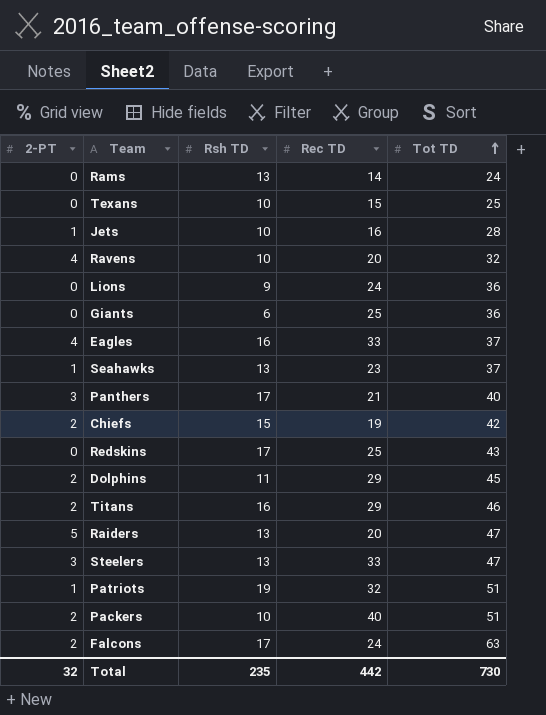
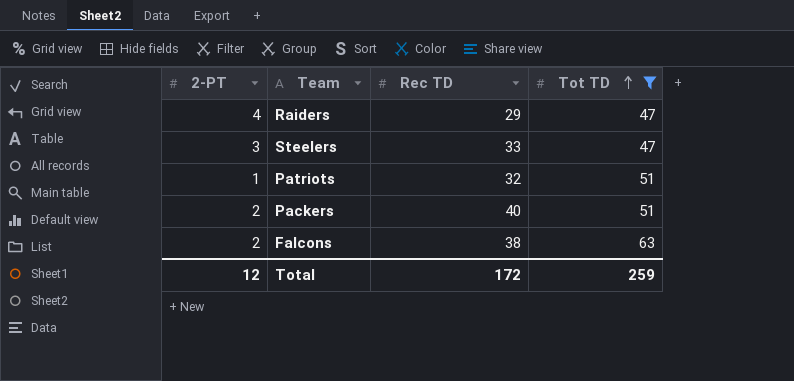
filter: none -> Tot TD >= 47
column Rsh TD | position: 3 -> none
Raiders | 2-PT: 5 -> 4
Raiders | Rec TD: 20 -> 29
Falcons | Rec TD: 24 -> 38
Total | 2-PT: 32 -> 12
Total | Rec TD: 442 -> 172
Total | Tot TD: 730 -> 259

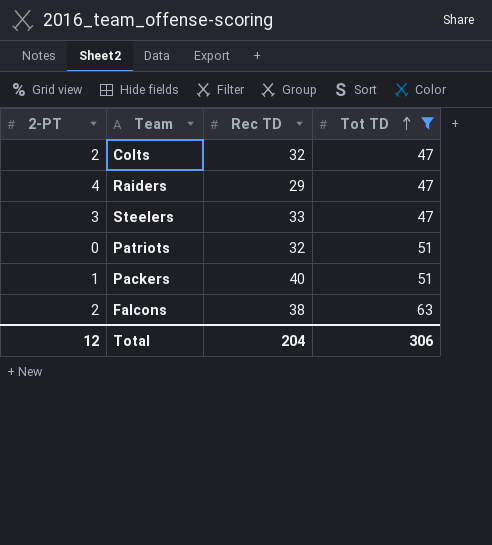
row Colts: none -> 2 | 32 | 47
Patriots | 2-PT: 1 -> 0
Packers | 2-PT: 2 -> 1
Total | Rec TD: 172 -> 204
Total | Tot TD: 259 -> 306

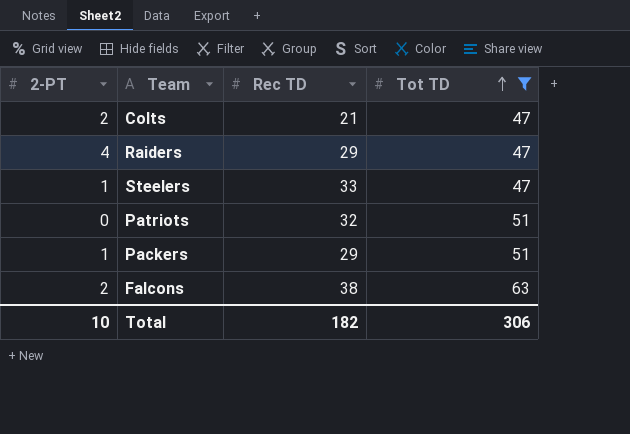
Colts | Rec TD: 32 -> 21
Steelers | 2-PT: 3 -> 1
Packers | Rec TD: 40 -> 29
Total | 2-PT: 12 -> 10
Total | Rec TD: 204 -> 182

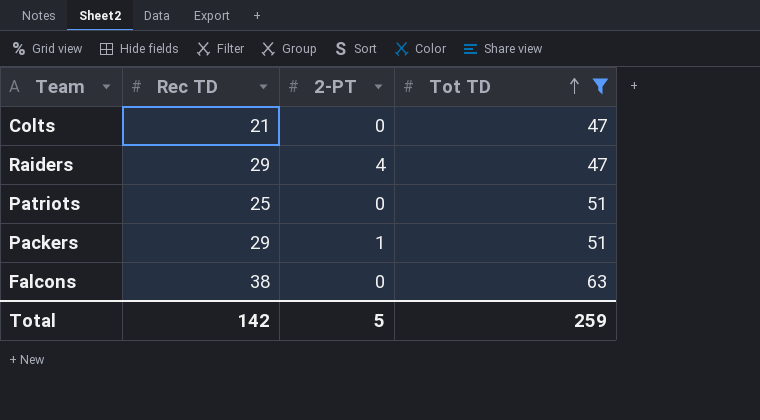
column 2-PT | position: 1 -> 3
row Steelers: 1 | 33 | 47 -> none
Colts | 2-PT: 2 -> 0
Patriots | Rec TD: 32 -> 25
Falcons | 2-PT: 2 -> 0
Total | Rec TD: 182 -> 142
Total | 2-PT: 10 -> 5
Total | Tot TD: 306 -> 259

